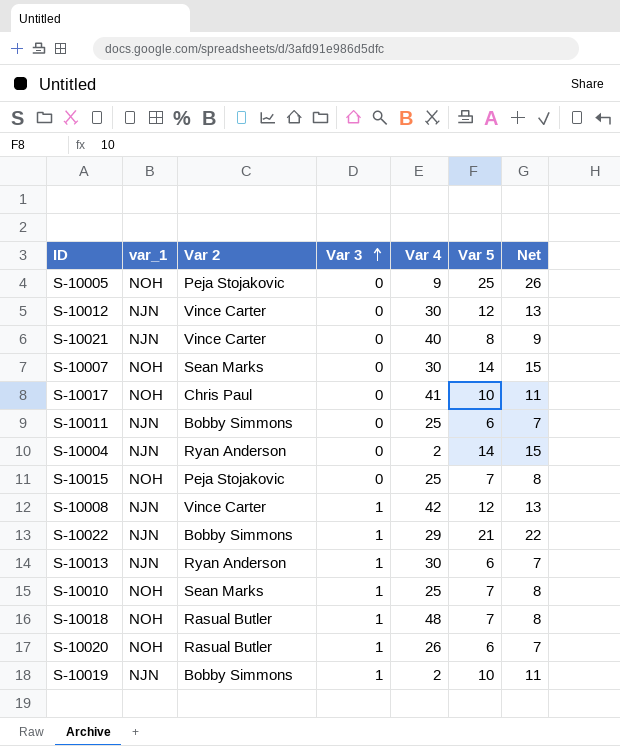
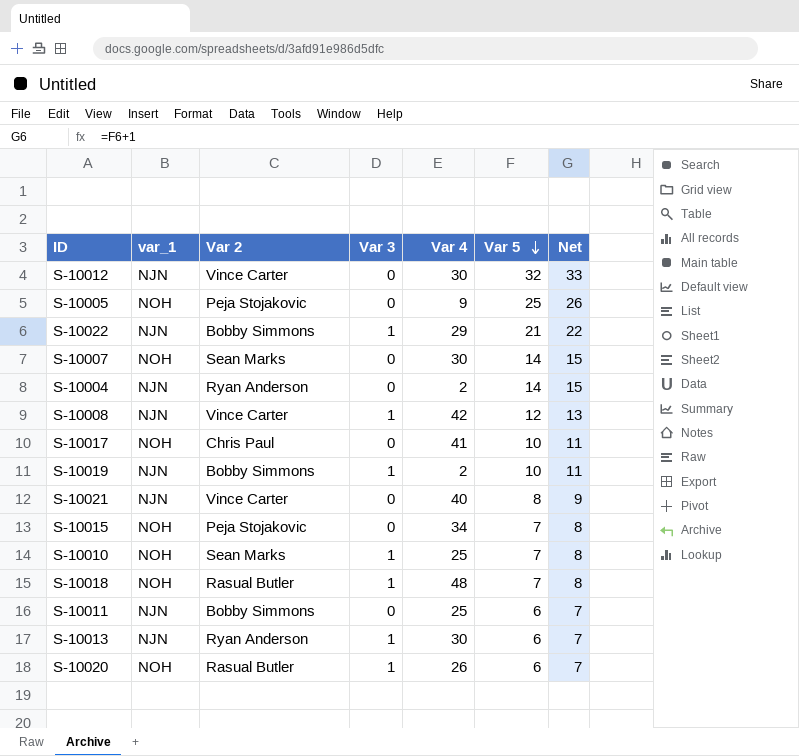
row order: Var 3 ascending -> Var 5 descending
S-10012 | Var 5: 12 -> 32
S-10012 | Net: 13 -> 33
S-10015 | Var 4: 25 -> 34

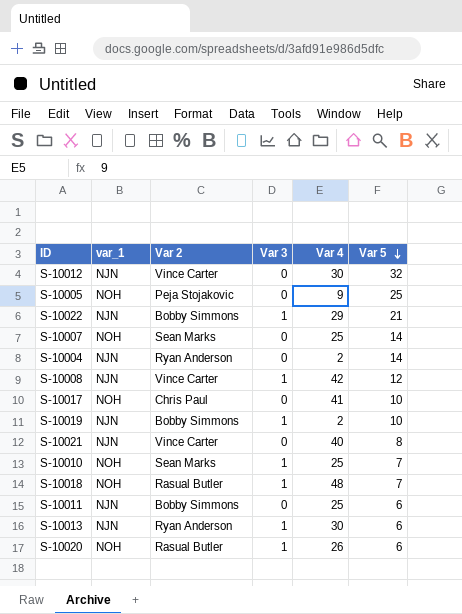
column Net | formula: [Var 5] + 1 -> none
row S-10015: NOH | Peja Stojakovic | 0 | 34 | 7 | 8 -> none
S-10007 | Var 4: 30 -> 25

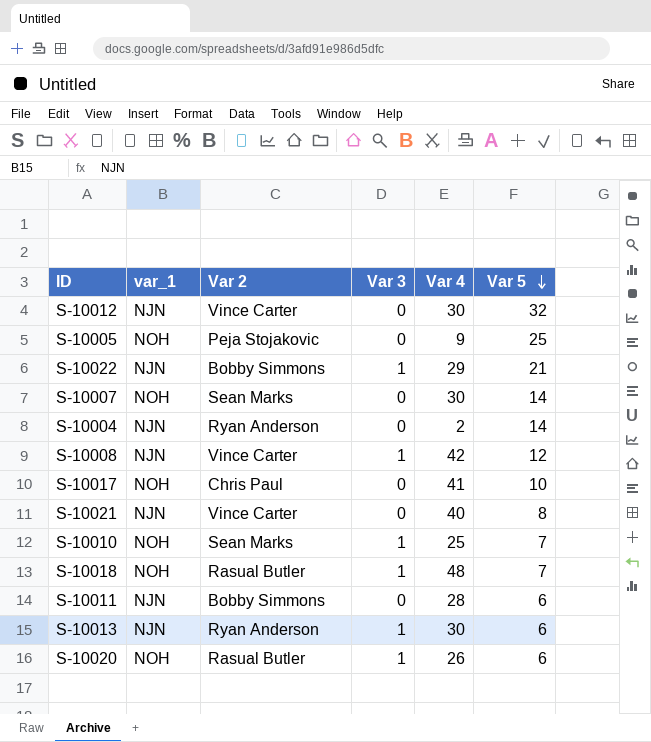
row S-10019: NJN | Bobby Simmons | 1 | 2 | 10 -> none
S-10007 | Var 4: 25 -> 30
S-10011 | Var 4: 25 -> 28

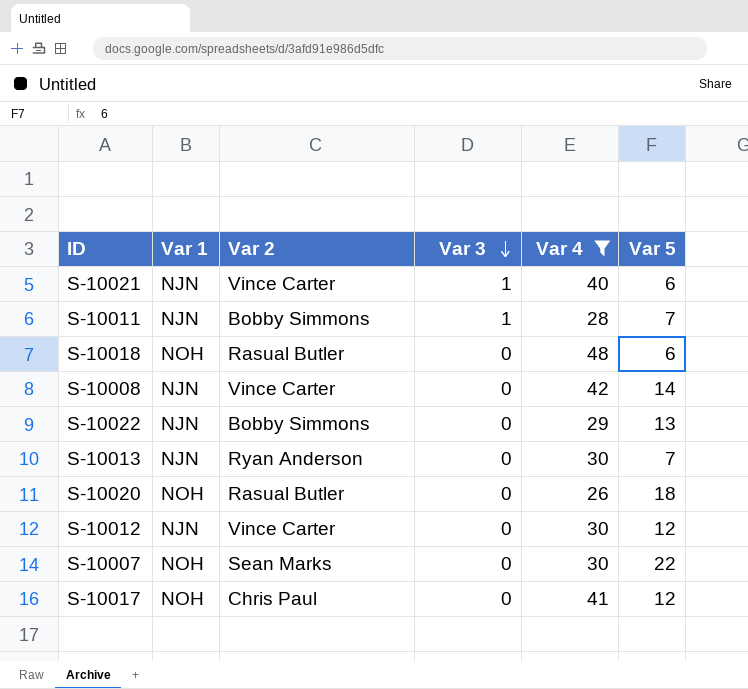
filter: none -> Var 4 >= 26
row order: Var 5 descending -> Var 3 descending
column name: var_1 -> Var 1
S-10021 | Var 3: 0 -> 1
S-10021 | Var 5: 8 -> 6
S-10011 | Var 3: 0 -> 1
S-10011 | Var 5: 6 -> 7
S-10018 | Var 3: 1 -> 0
S-10018 | Var 5: 7 -> 6
S-10008 | Var 3: 1 -> 0
S-10008 | Var 5: 12 -> 14
S-10022 | Var 3: 1 -> 0
S-10022 | Var 5: 21 -> 13
S-10013 | Var 3: 1 -> 0
S-10013 | Var 5: 6 -> 7
S-10020 | Var 3: 1 -> 0
S-10020 | Var 5: 6 -> 18
S-10012 | Var 5: 32 -> 12
S-10007 | Var 5: 14 -> 22
S-10017 | Var 5: 10 -> 12

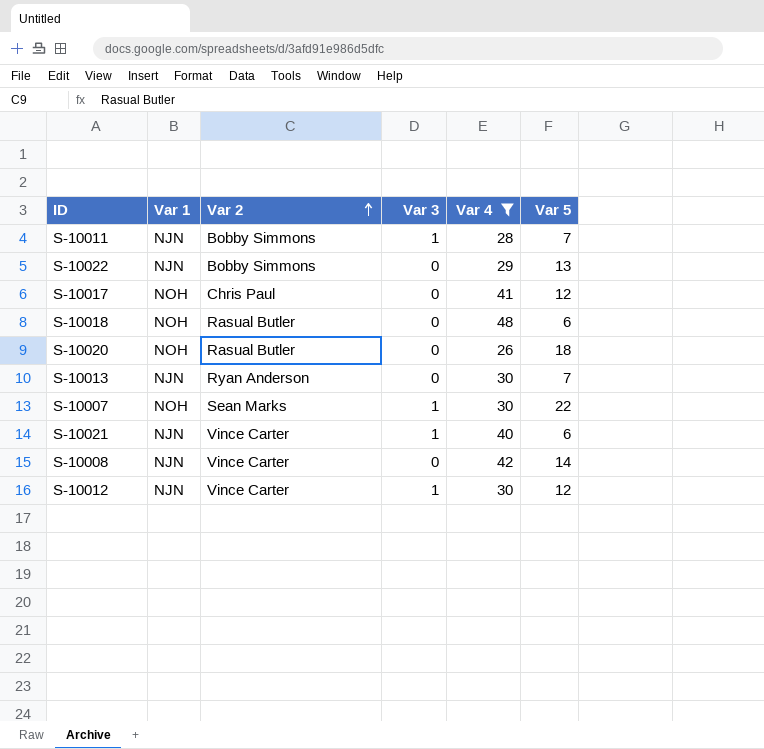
row order: Var 3 descending -> Var 2 ascending
S-10007 | Var 3: 0 -> 1
S-10012 | Var 3: 0 -> 1

